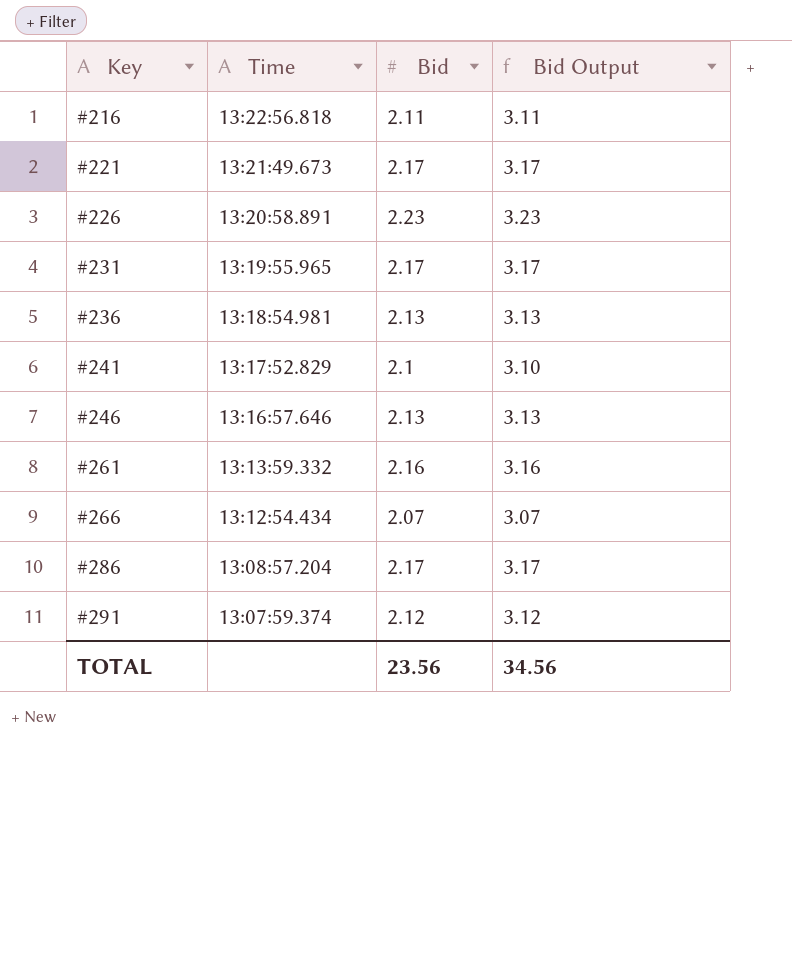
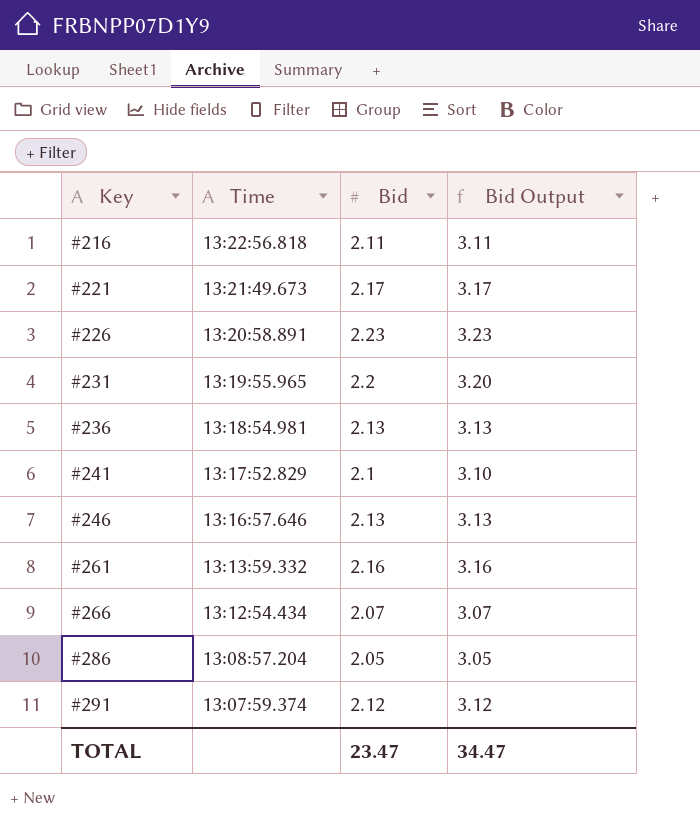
#231 | Bid: 2.17 -> 2.2
#231 | Bid Output: 3.17 -> 3.20
#286 | Bid: 2.17 -> 2.05
#286 | Bid Output: 3.17 -> 3.05
TOTAL | Bid: 23.56 -> 23.47
TOTAL | Bid Output: 34.56 -> 34.47

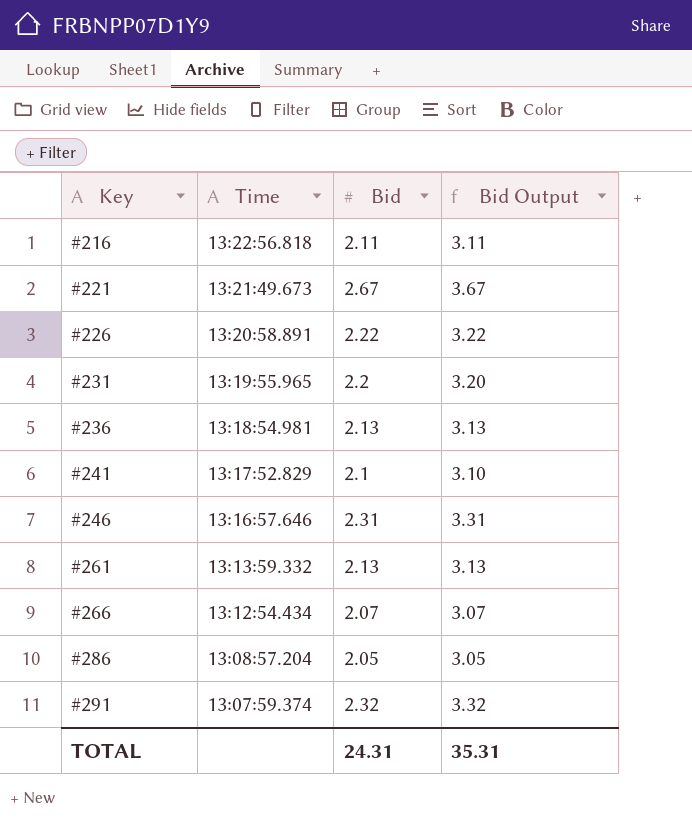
#221 | Bid: 2.17 -> 2.67
#221 | Bid Output: 3.17 -> 3.67
#226 | Bid: 2.23 -> 2.22
#226 | Bid Output: 3.23 -> 3.22
#246 | Bid: 2.13 -> 2.31
#246 | Bid Output: 3.13 -> 3.31
#261 | Bid: 2.16 -> 2.13
#261 | Bid Output: 3.16 -> 3.13
#291 | Bid: 2.12 -> 2.32
#291 | Bid Output: 3.12 -> 3.32
TOTAL | Bid: 23.47 -> 24.31
TOTAL | Bid Output: 34.47 -> 35.31

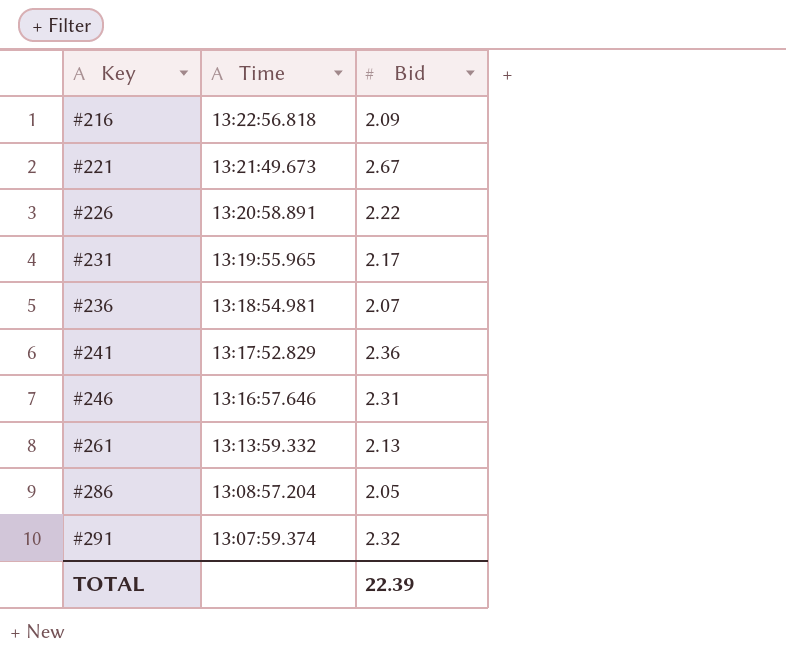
column Bid Output | formula: [Bid] + 1 -> none
row #266: 13:12:54.434 | 2.07 | 3.07 -> none
#216 | Bid: 2.11 -> 2.09
#231 | Bid: 2.2 -> 2.17
#236 | Bid: 2.13 -> 2.07
#241 | Bid: 2.1 -> 2.36
TOTAL | Bid: 24.31 -> 22.39

